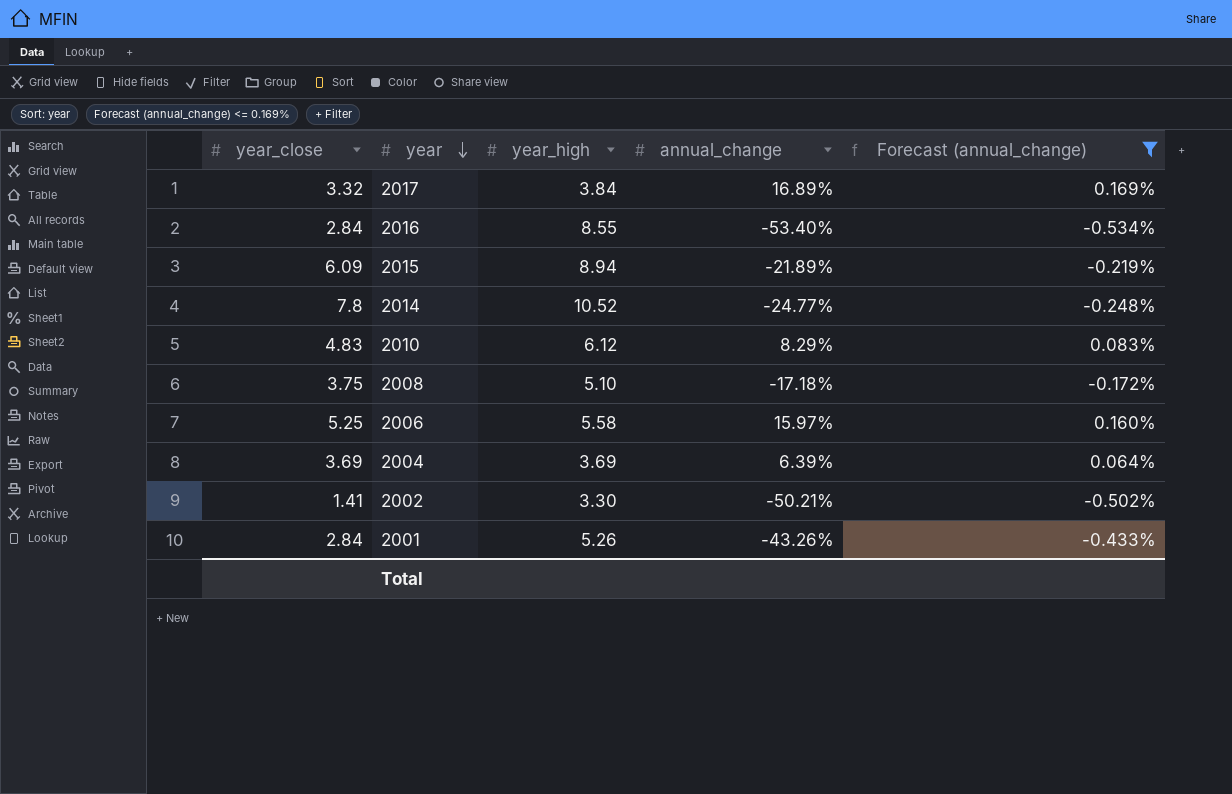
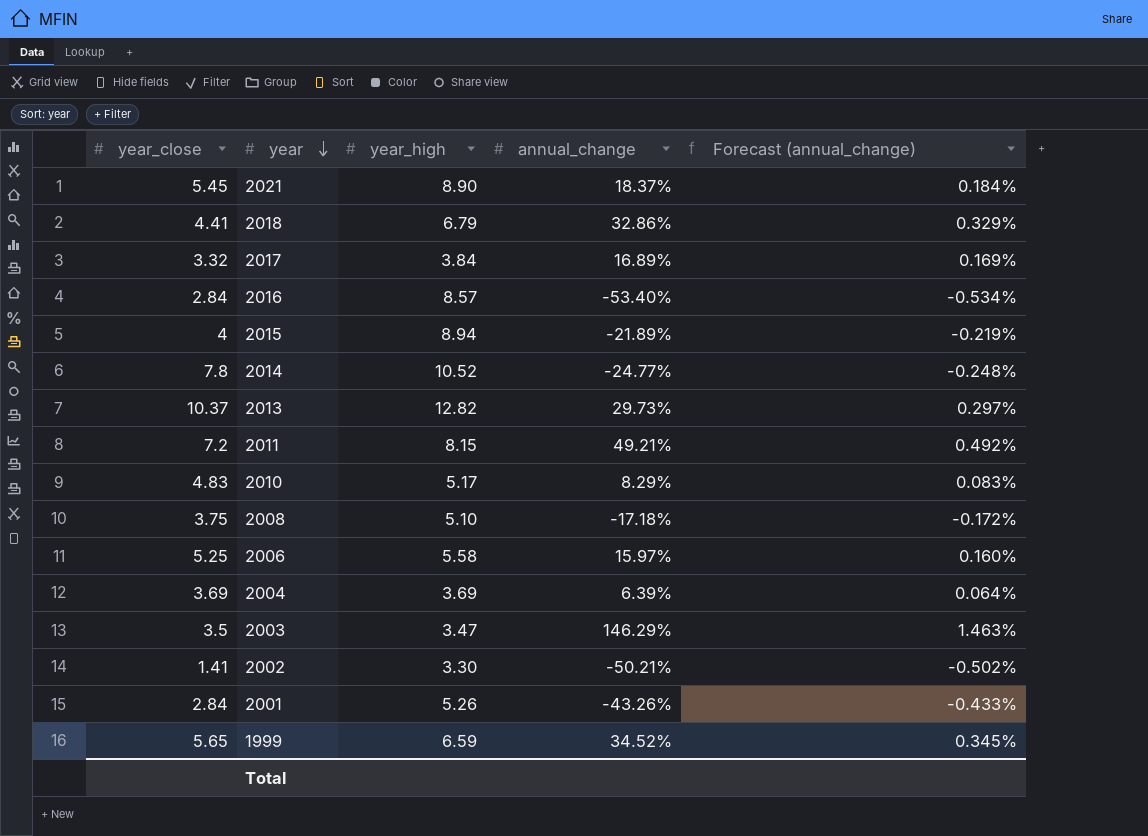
filter: Forecast (annual_change) <= 0.169% -> none
2016 | year_high: 8.55 -> 8.57
2015 | year_close: 6.09 -> 4
2010 | year_high: 6.12 -> 5.17

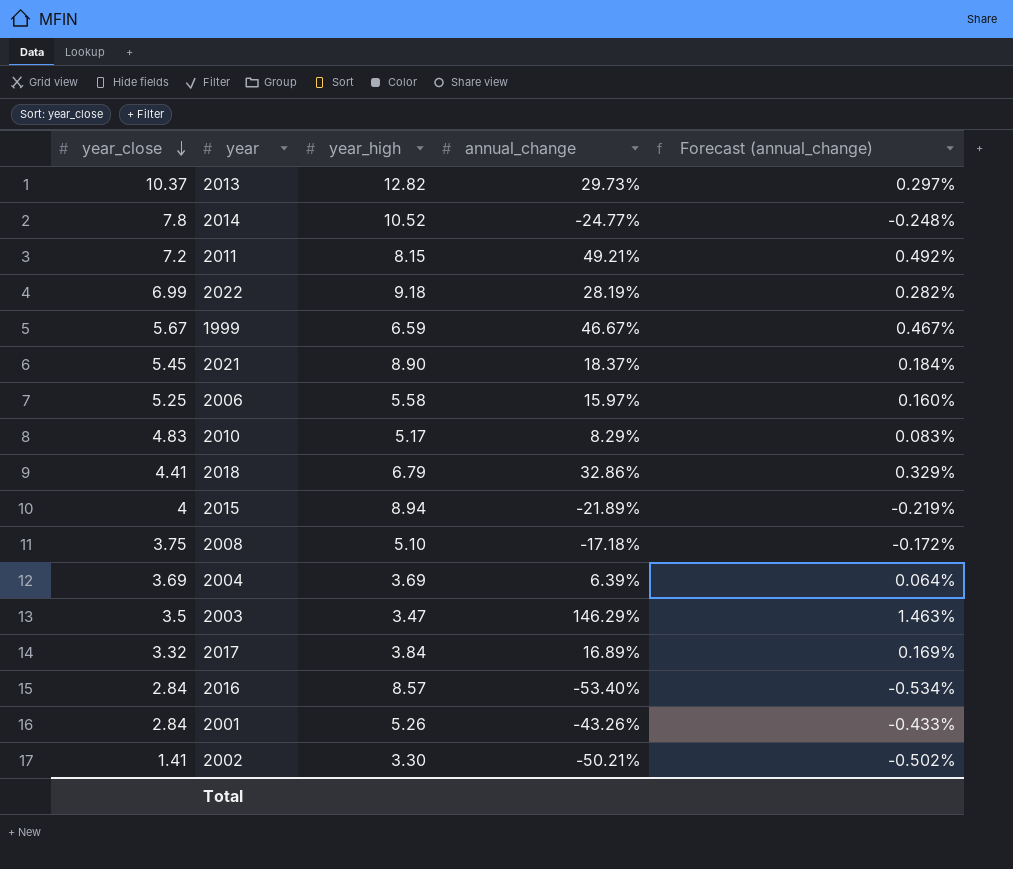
row order: year descending -> year_close descending
row 2022: none -> 6.99 | 9.18 | 28.19% | 0.282%
1999 | year_close: 5.65 -> 5.67
1999 | annual_change: 34.52% -> 46.67%
1999 | Forecast (annual_change): 0.345% -> 0.467%

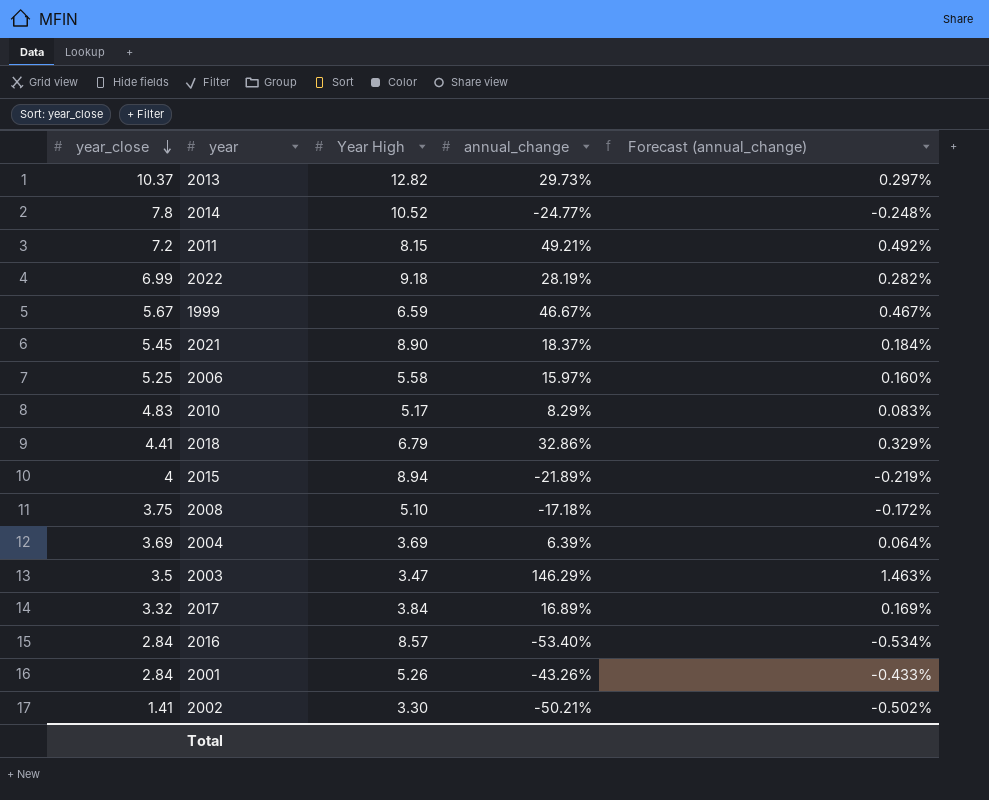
column name: year_high -> Year High

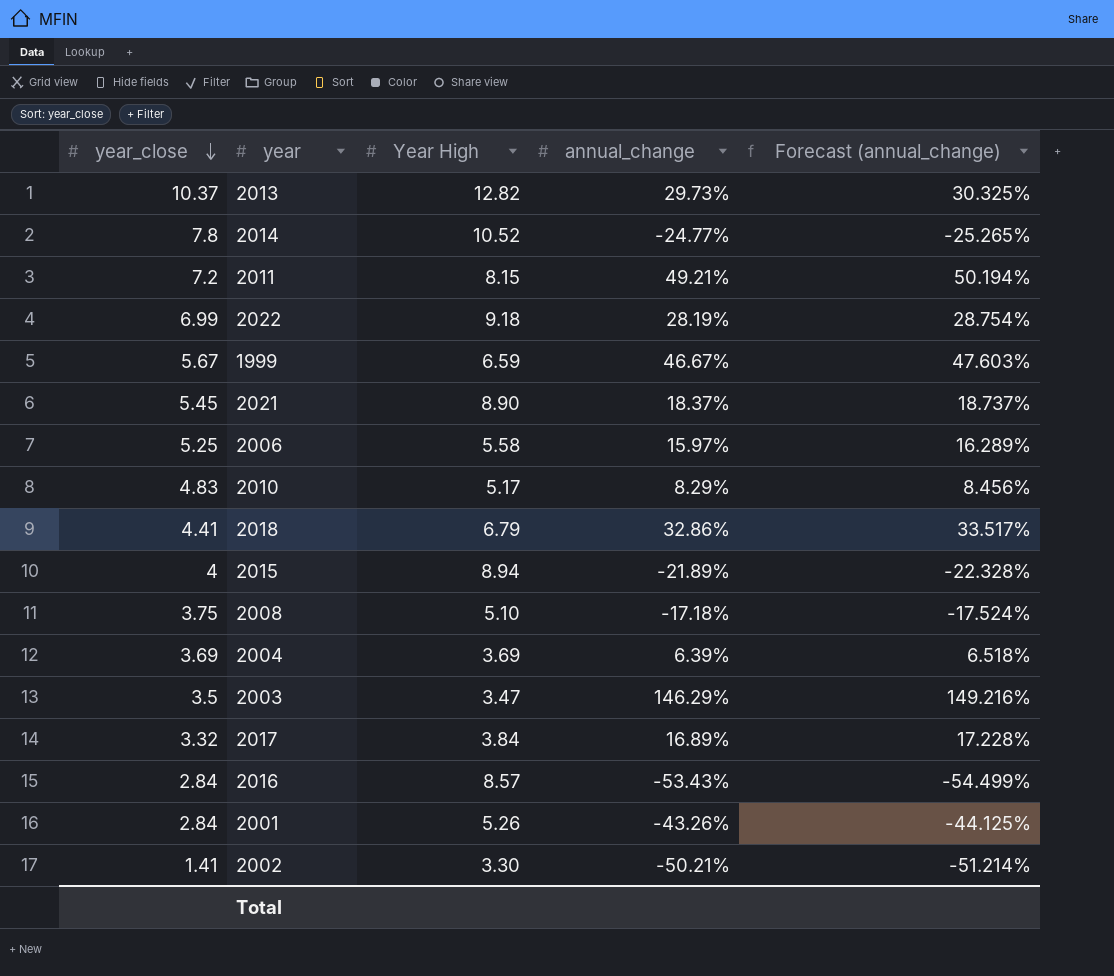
column Forecast (annual_change) | formula: [annual_change] * 0.01 -> [annual_change] * 1.02
2016 | annual_change: -53.40% -> -53.43%

